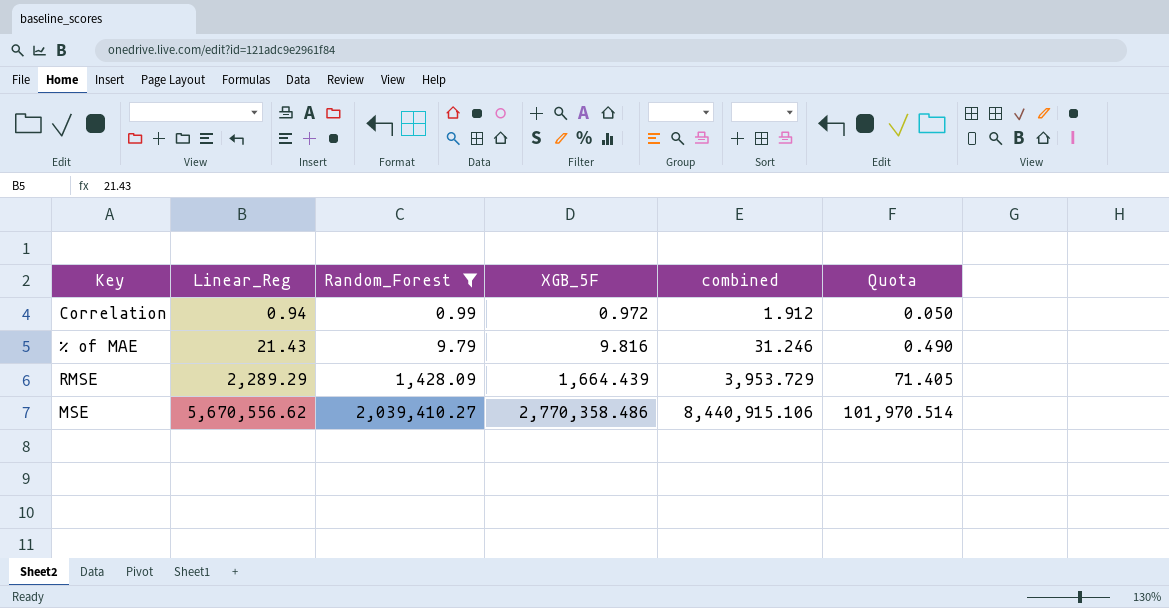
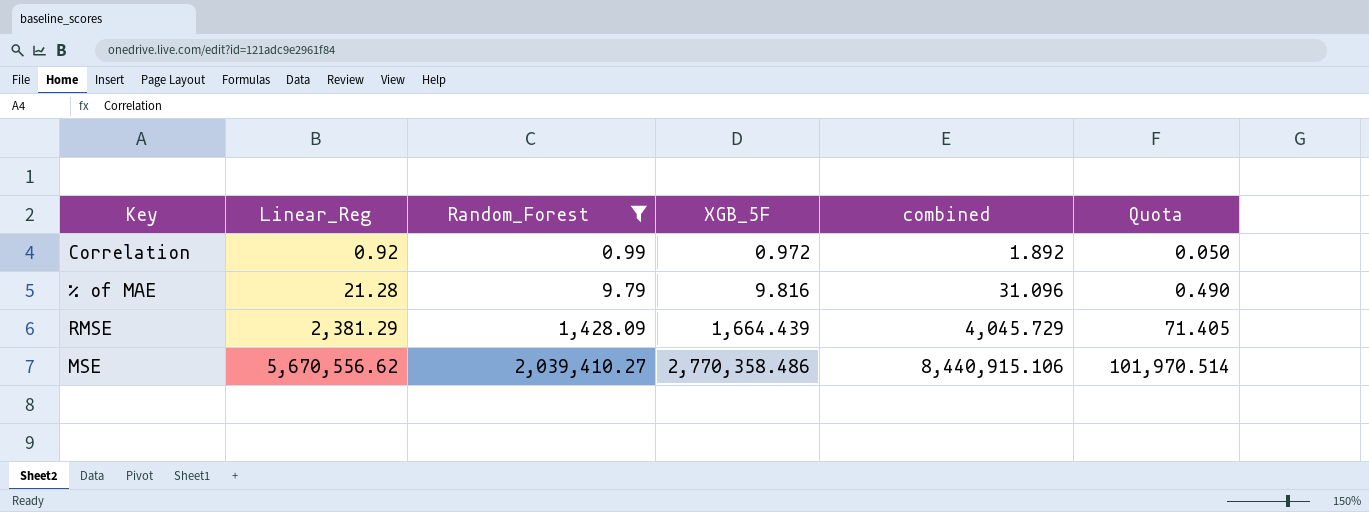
Correlation | Linear_Reg: 0.94 -> 0.92
Correlation | combined: 1.912 -> 1.892
% of MAE | Linear_Reg: 21.43 -> 21.28
% of MAE | combined: 31.246 -> 31.096
RMSE | Linear_Reg: 2,289.29 -> 2,381.29
RMSE | combined: 3,953.729 -> 4,045.729

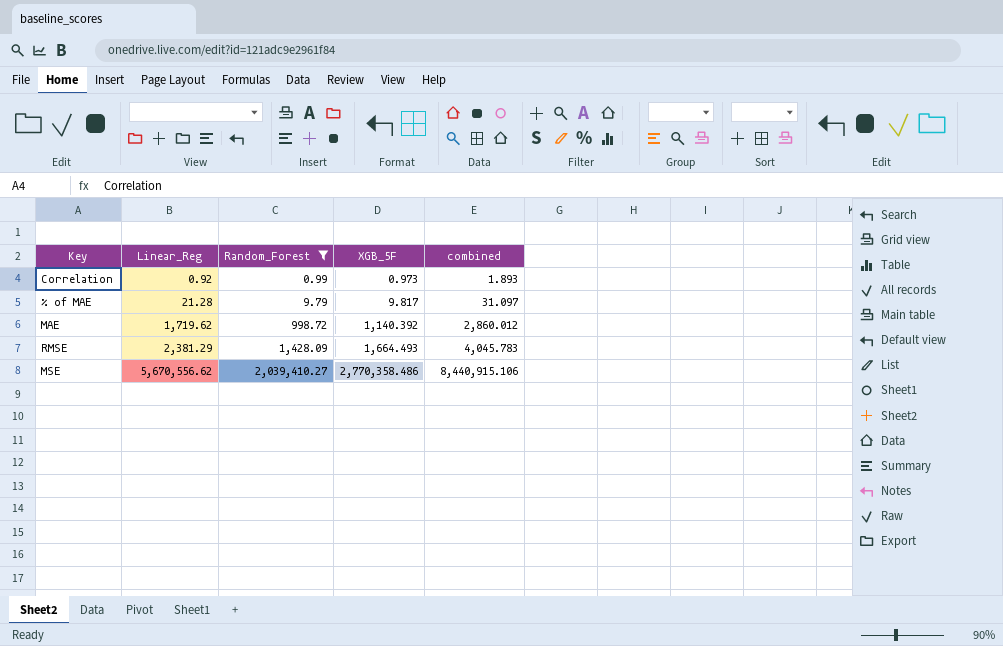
column Quota | formula: [Random_Forest] * 0.05 -> none
Correlation | XGB_5F: 0.972 -> 0.973
Correlation | combined: 1.892 -> 1.893
% of MAE | XGB_5F: 9.816 -> 9.817
% of MAE | combined: 31.096 -> 31.097
row MAE: none -> 1,719.62 | 998.72 | 1,140.392 | 2,860.012
RMSE | XGB_5F: 1,664.439 -> 1,664.493
RMSE | combined: 4,045.729 -> 4,045.783

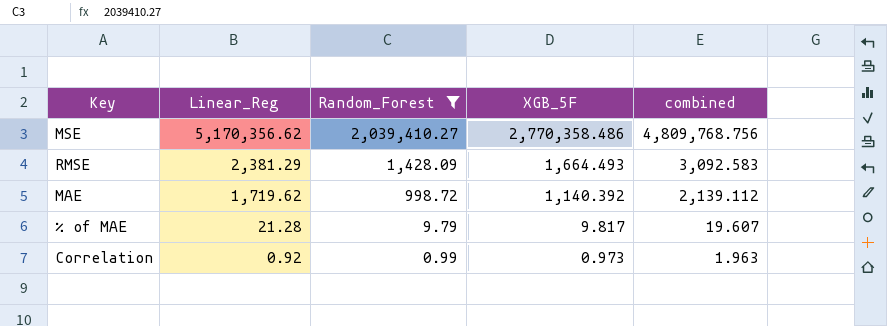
row order: Linear_Reg ascending -> Linear_Reg descending
column combined | formula: [Linear_Reg] + [XGB_5F] -> [Random_Forest] + [XGB_5F]
MSE | Linear_Reg: 5,670,556.62 -> 5,170,356.62

